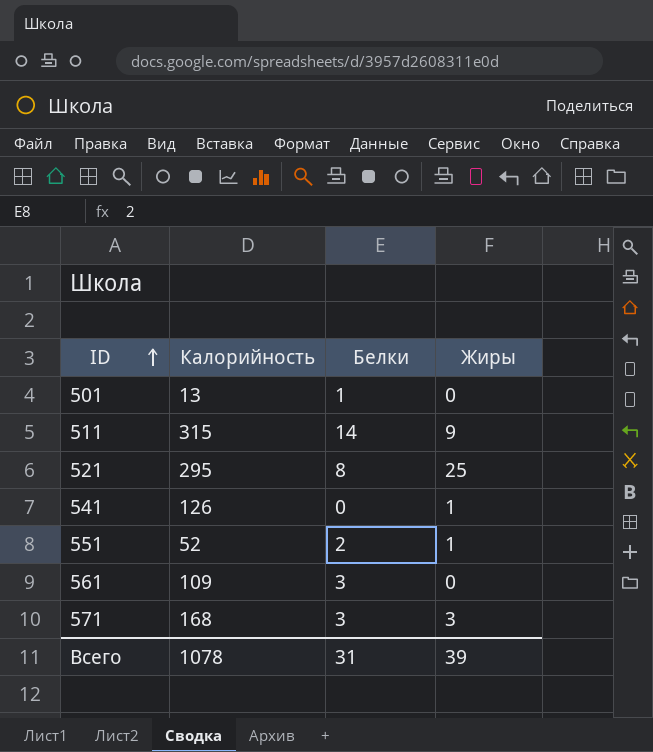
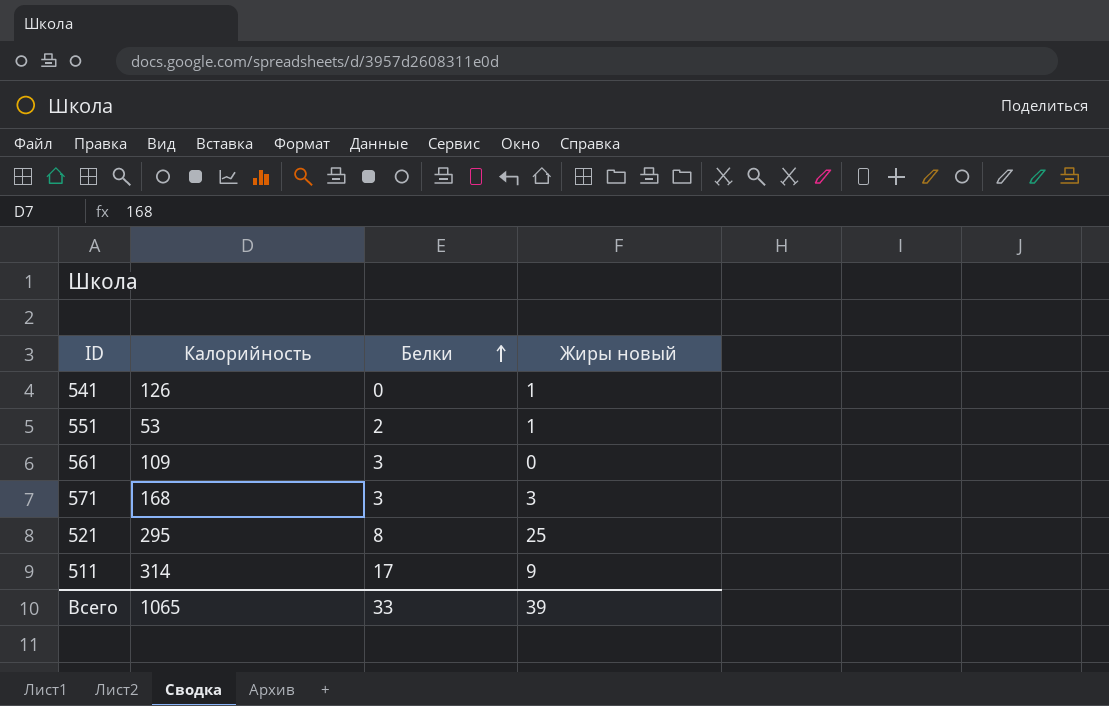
row order: ID ascending -> Белки ascending
column name: Жиры -> Жиры новый
row 501: 13 | 1 | 0 -> none
551 | Калорийность: 52 -> 53
511 | Калорийность: 315 -> 314
511 | Белки: 14 -> 17
Всего | Калорийность: 1078 -> 1065
Всего | Белки: 31 -> 33

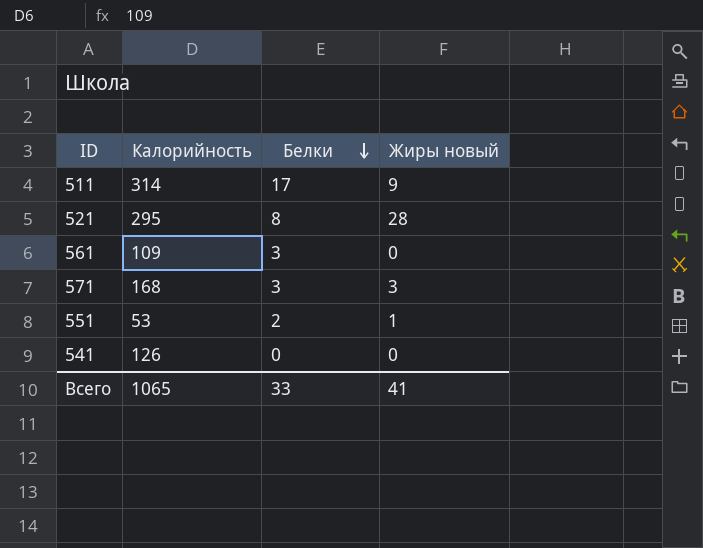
row order: Белки ascending -> Белки descending
521 | Жиры новый: 25 -> 28
541 | Жиры новый: 1 -> 0
Всего | Жиры новый: 39 -> 41

